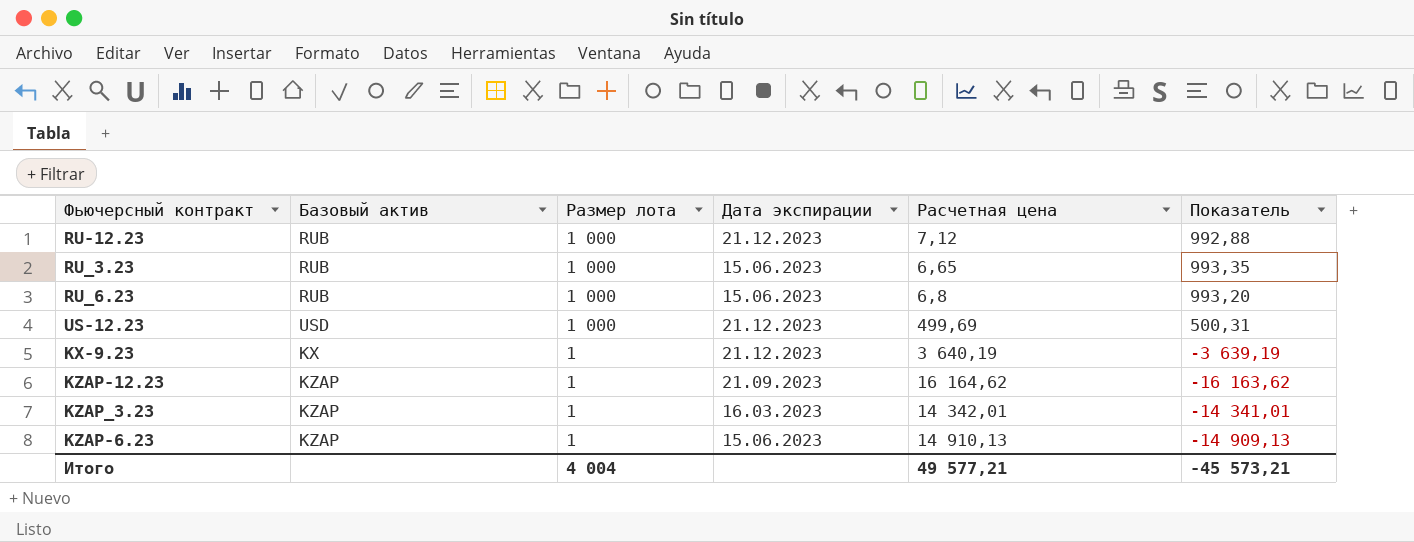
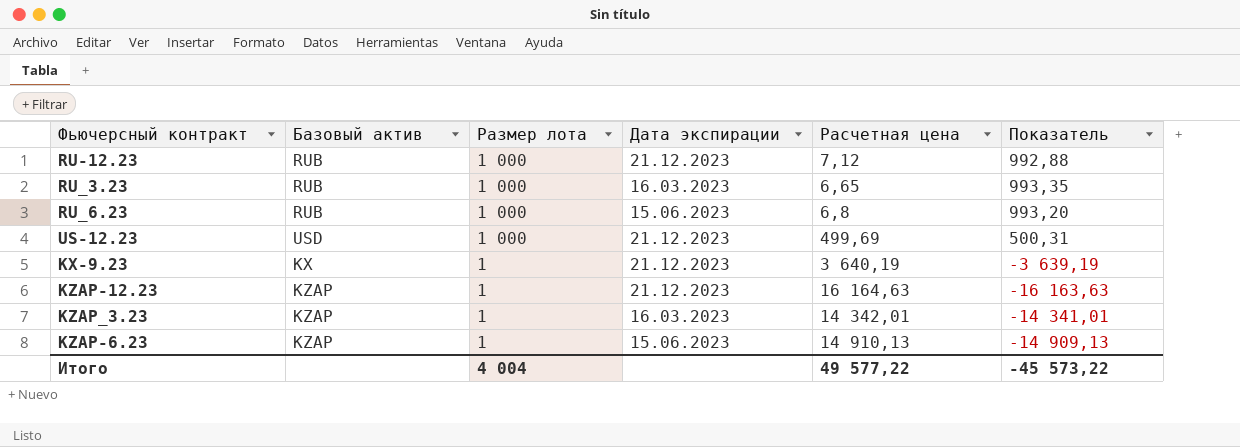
RU_3.23 | Дата экспирации: 15.06.2023 -> 16.03.2023
KZAP-12.23 | Дата экспирации: 21.09.2023 -> 21.12.2023
KZAP-12.23 | Расчетная цена: 16 164,62 -> 16 164,63
KZAP-12.23 | Показатель: -16 163,62 -> -16 163,63
Итого | Расчетная цена: 49 577,21 -> 49 577,22
Итого | Показатель: -45 573,21 -> -45 573,22

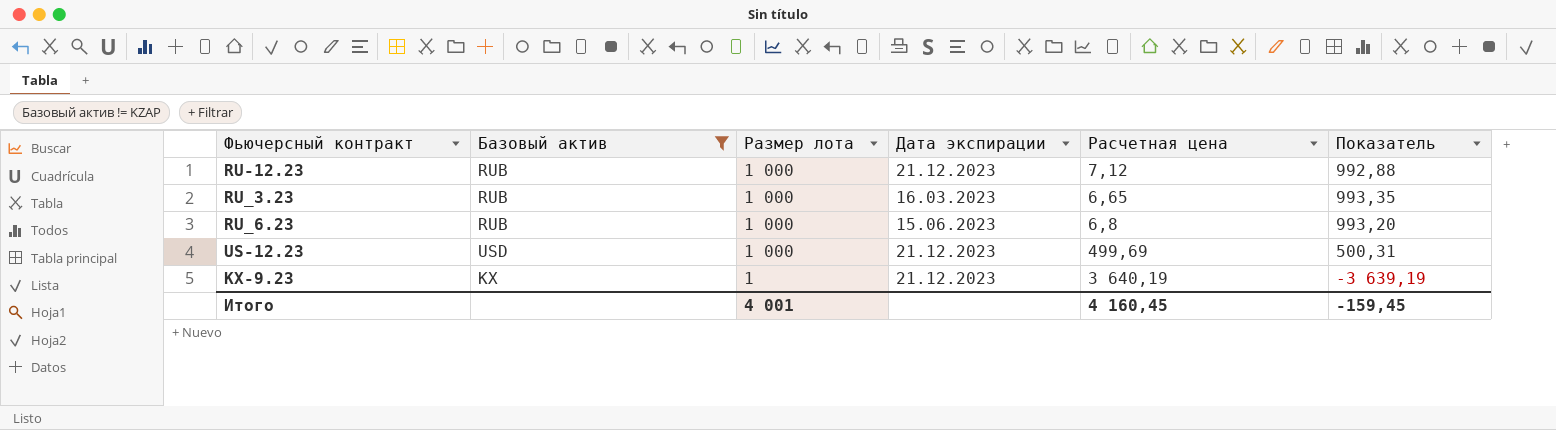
filter: none -> Базовый актив != KZAP
Итого | Размер лота: 4 004 -> 4 001
Итого | Расчетная цена: 49 577,22 -> 4 160,45
Итого | Показатель: -45 573,22 -> -159,45

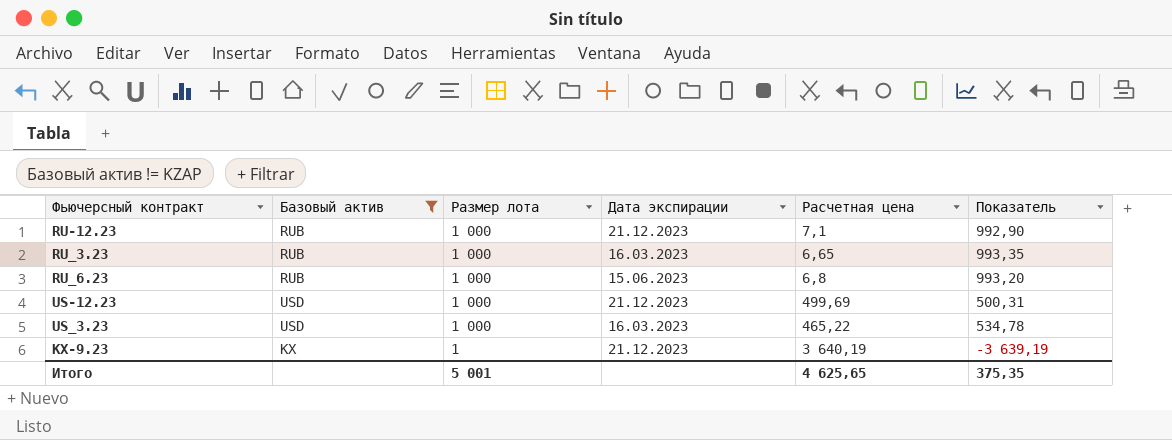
RU-12.23 | Расчетная цена: 7,12 -> 7,1
RU-12.23 | Показатель: 992,88 -> 992,90
row US_3.23: none -> USD | 1 000 | 16.03.2023 | 465,22 | 534,78
Итого | Размер лота: 4 001 -> 5 001
Итого | Расчетная цена: 4 160,45 -> 4 625,65
Итого | Показатель: -159,45 -> 375,35

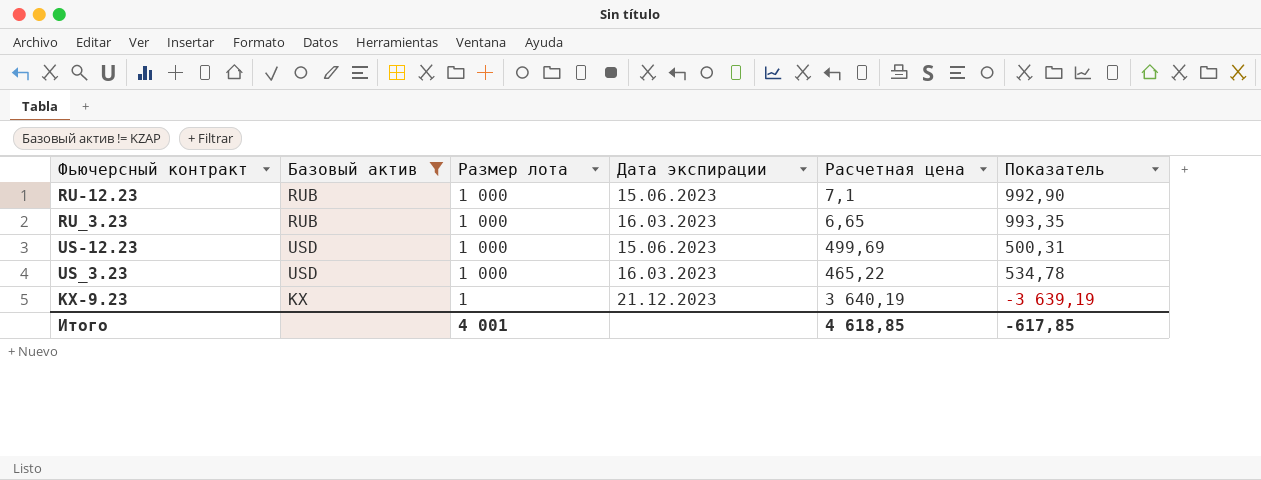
row RU_6.23: RUB | 1 000 | 15.06.2023 | 6,8 | 993,20 -> none
RU-12.23 | Дата экспирации: 21.12.2023 -> 15.06.2023
US-12.23 | Дата экспирации: 21.12.2023 -> 15.06.2023
Итого | Размер лота: 5 001 -> 4 001
Итого | Расчетная цена: 4 625,65 -> 4 618,85
Итого | Показатель: 375,35 -> -617,85

